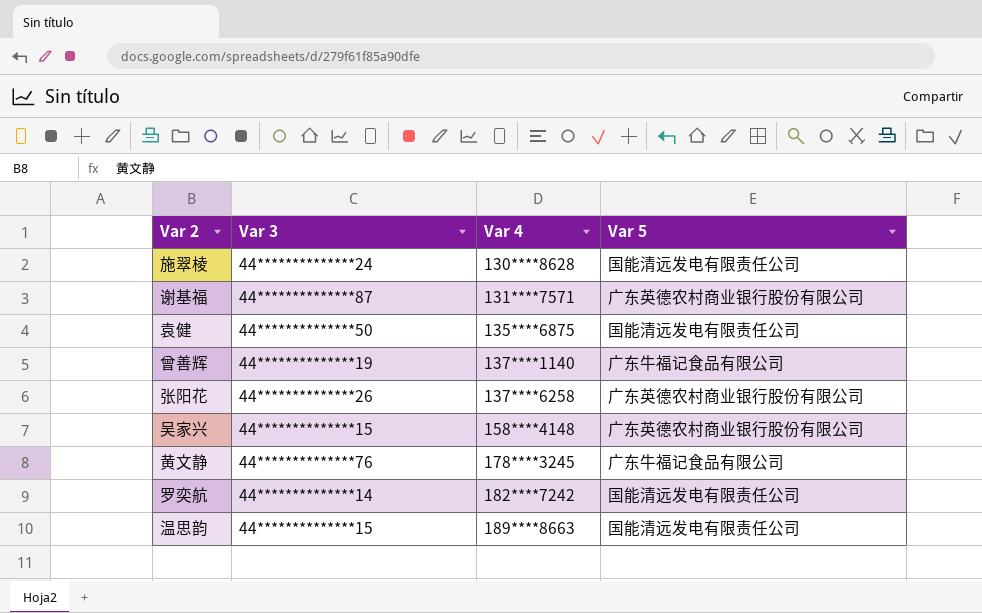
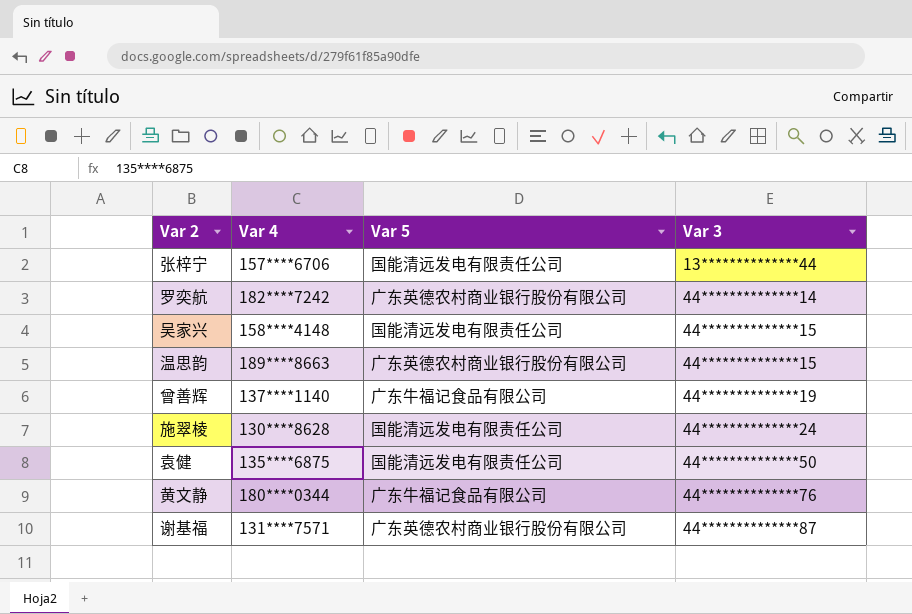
row order: Var 4 ascending -> Var 3 ascending
column Var 3 | position: 2 -> 4
row 张阳花: 44**************26 | 137****6258 | 广东英德农村商业银行股份有限公司 -> none
row 张梓宁: none -> 157****6706 | 国能清远发电有限责任公司 | 13**************44
罗奕航 | Var 5: 国能清远发电有限责任公司 -> 广东英德农村商业银行股份有限公司
吴家兴 | Var 5: 广东英德农村商业银行股份有限公司 -> 国能清远发电有限责任公司
温思韵 | Var 5: 国能清远发电有限责任公司 -> 广东英德农村商业银行股份有限公司
黄文静 | Var 4: 178****3245 -> 180****0344

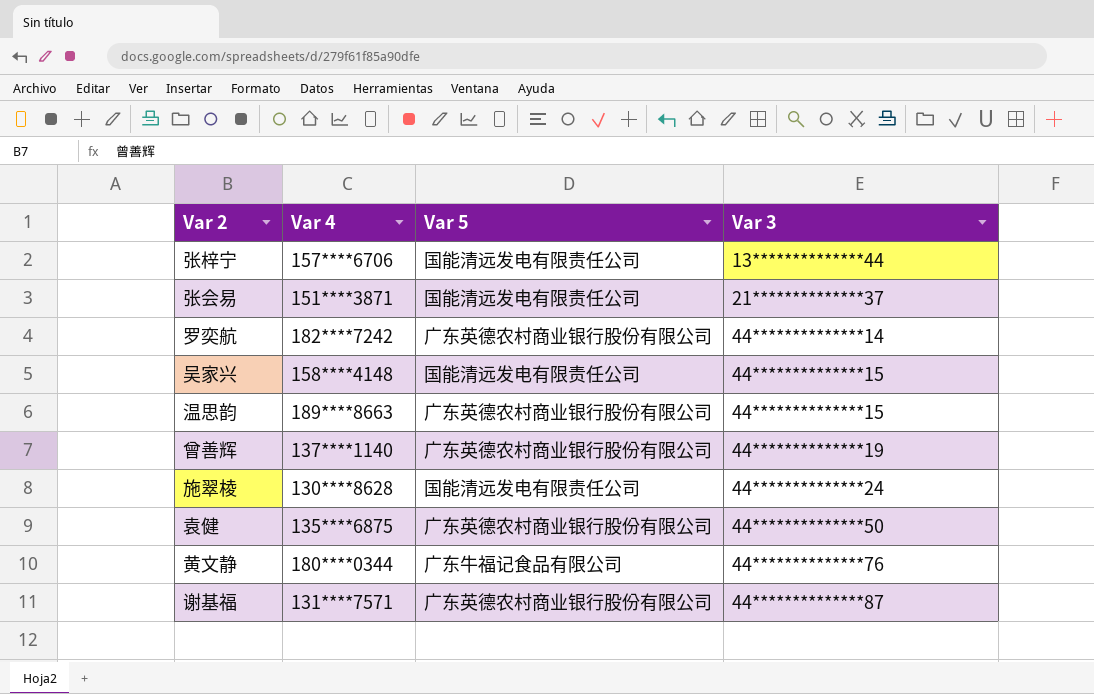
row 张会易: none -> 151****3871 | 国能清远发电有限责任公司 | 21**************37
曾善辉 | Var 5: 广东牛福记食品有限公司 -> 广东英德农村商业银行股份有限公司
袁健 | Var 5: 国能清远发电有限责任公司 -> 广东英德农村商业银行股份有限公司

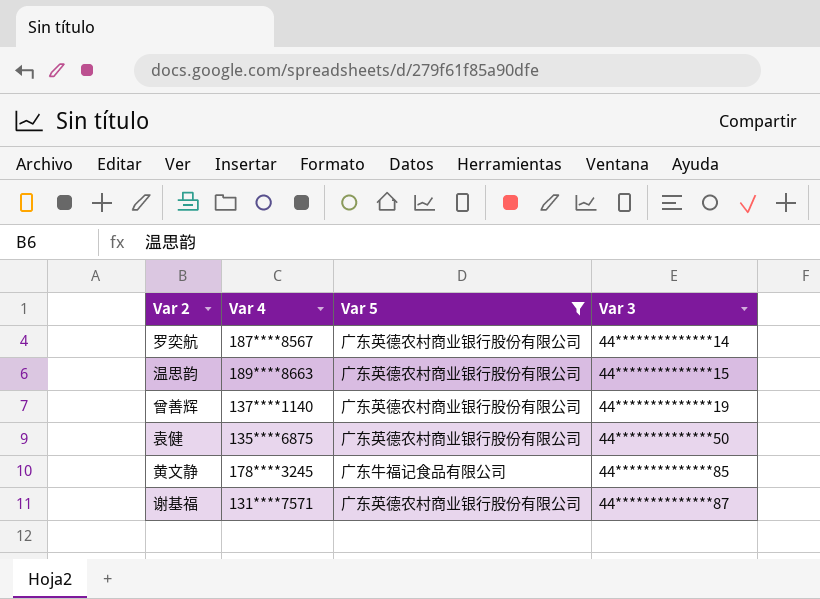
filter: none -> Var 5 != 国能清远发电有限责任公司
罗奕航 | Var 4: 182****7242 -> 187****8567
黄文静 | Var 4: 180****0344 -> 178****3245
黄文静 | Var 3: 44**************76 -> 44**************85

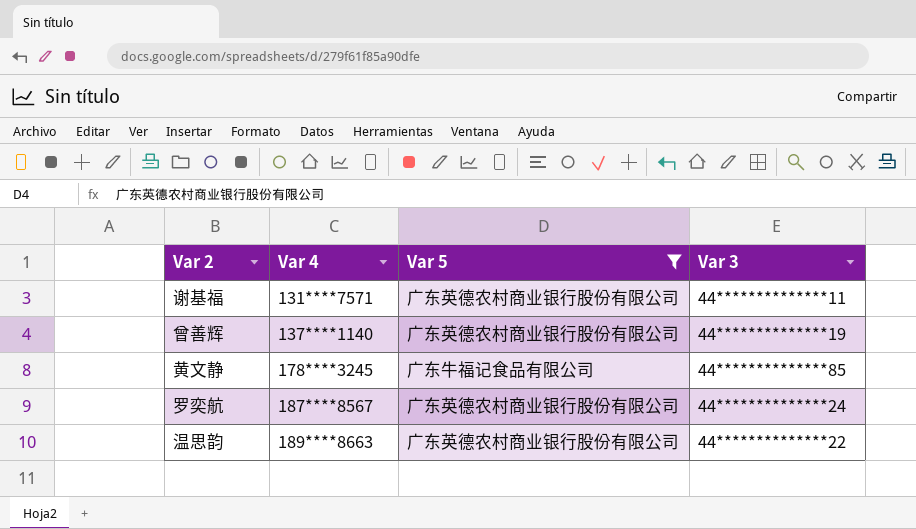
row order: Var 3 ascending -> Var 4 ascending
row 袁健: 135****6875 | 广东英德农村商业银行股份有限公司 | 44**************50 -> none
谢基福 | Var 3: 44**************87 -> 44**************11
罗奕航 | Var 3: 44**************14 -> 44**************24
温思韵 | Var 3: 44**************15 -> 44**************22

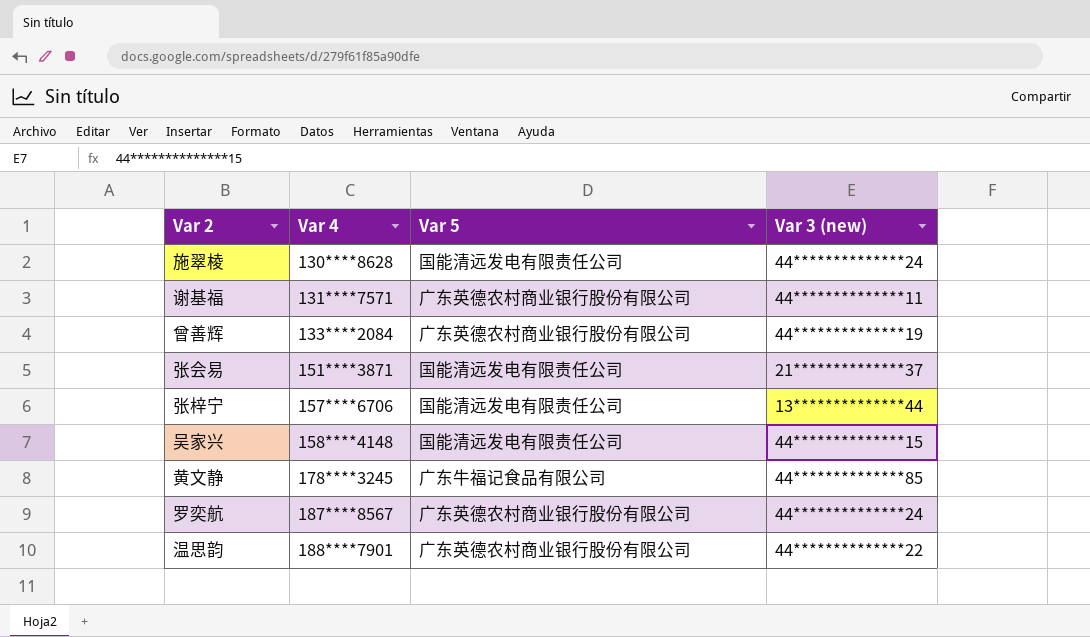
filter: Var 5 != 国能清远发电有限责任公司 -> none
column name: Var 3 -> Var 3 (new)
曾善辉 | Var 4: 137****1140 -> 133****2084
温思韵 | Var 4: 189****8663 -> 188****7901

